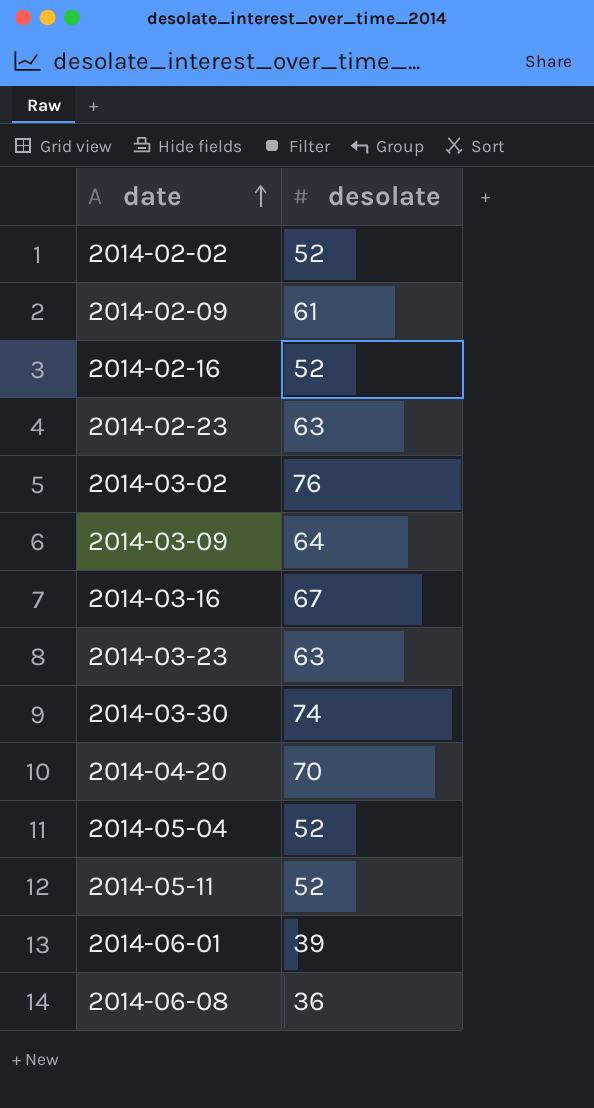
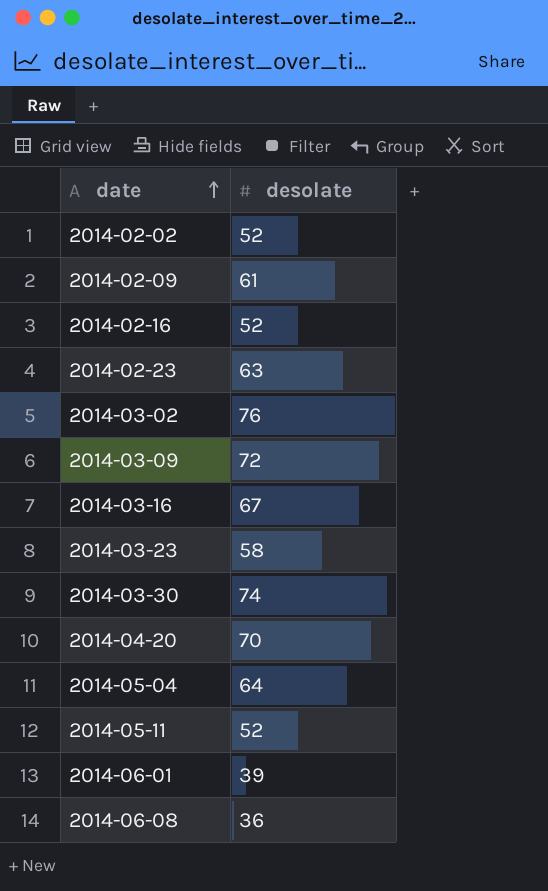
2014-03-09 | desolate: 64 -> 72
2014-03-23 | desolate: 63 -> 58
2014-05-04 | desolate: 52 -> 64

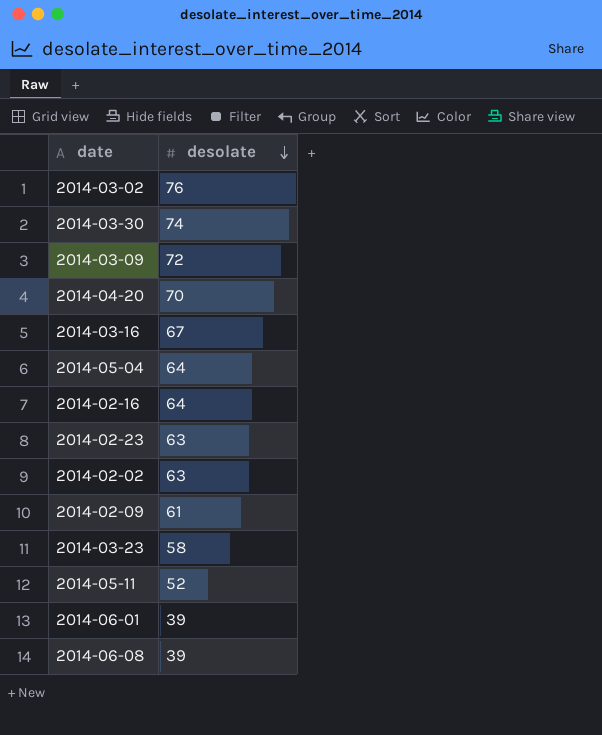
row order: date ascending -> desolate descending
2014-02-16 | desolate: 52 -> 64
2014-02-02 | desolate: 52 -> 63
2014-06-08 | desolate: 36 -> 39

